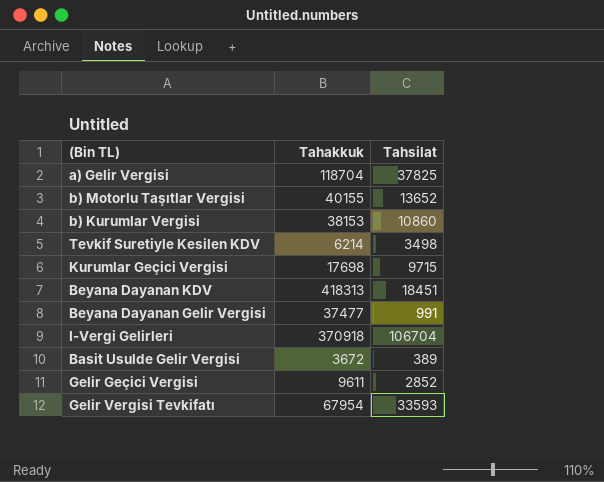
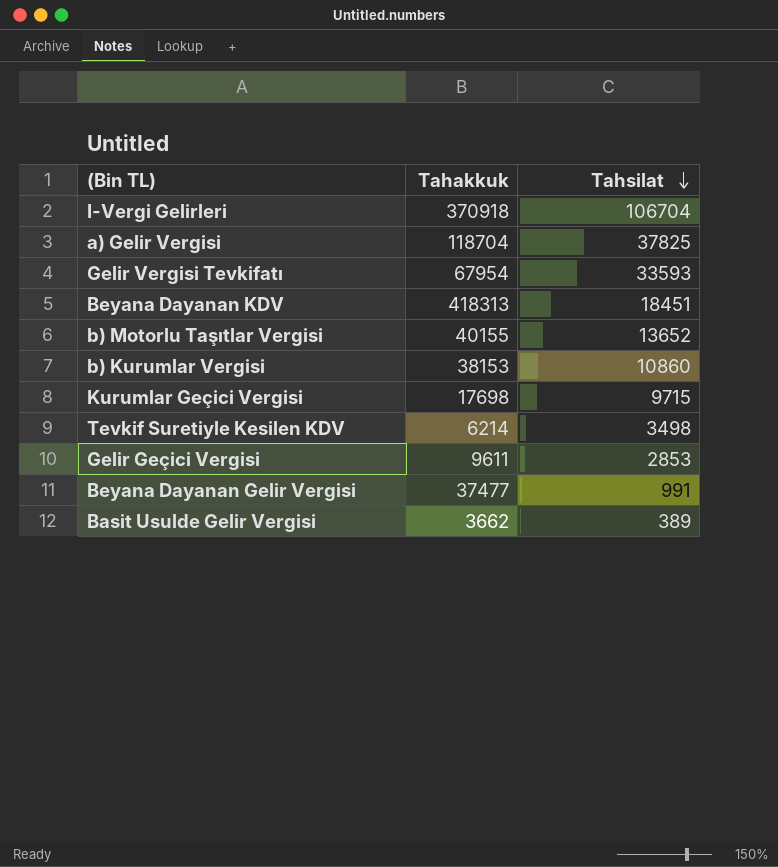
row order: none -> Tahsilat descending
Gelir Geçici Vergisi | Tahsilat: 2852 -> 2853
Basit Usulde Gelir Vergisi | Tahakkuk: 3672 -> 3662

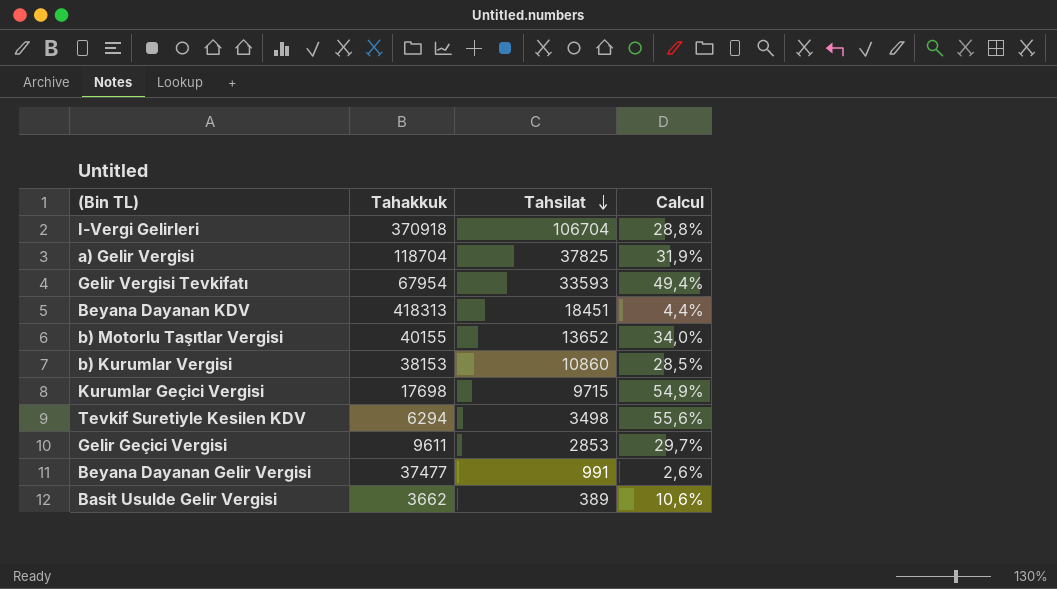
column Calcul | formula: none -> [Tahsilat] / [Tahakkuk]
Tevkif Suretiyle Kesilen KDV | Tahakkuk: 6214 -> 6294

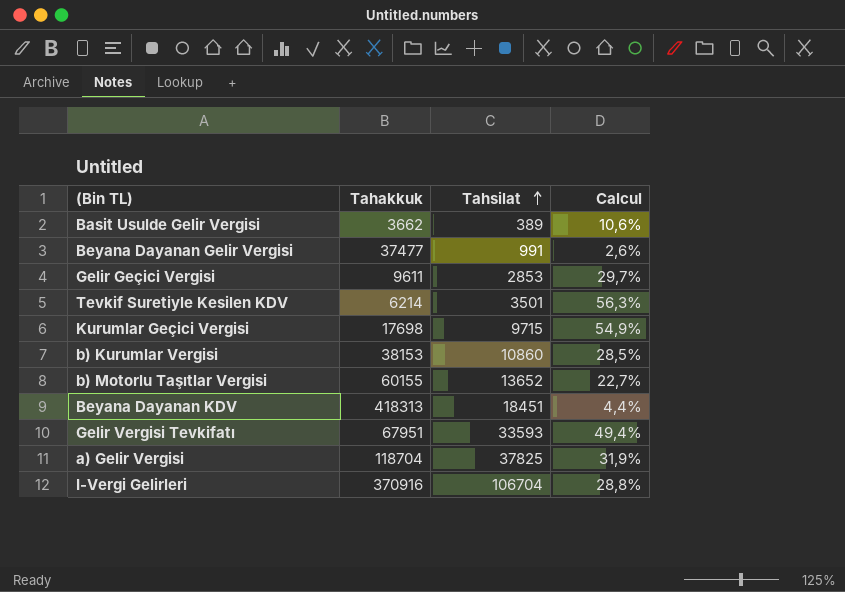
row order: Tahsilat descending -> Tahsilat ascending
Tevkif Suretiyle Kesilen KDV | Tahakkuk: 6294 -> 6214
Tevkif Suretiyle Kesilen KDV | Tahsilat: 3498 -> 3501
Tevkif Suretiyle Kesilen KDV | Calcul: 55,6% -> 56,3%
b) Motorlu Taşıtlar Vergisi | Tahakkuk: 40155 -> 60155
b) Motorlu Taşıtlar Vergisi | Calcul: 34,0% -> 22,7%
Gelir Vergisi Tevkifatı | Tahakkuk: 67954 -> 67951
I-Vergi Gelirleri | Tahakkuk: 370918 -> 370916

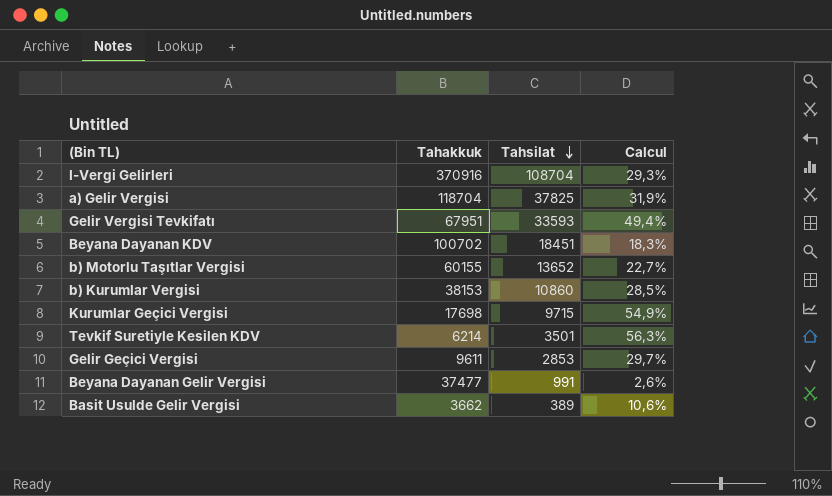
row order: Tahsilat ascending -> Tahsilat descending
I-Vergi Gelirleri | Tahsilat: 106704 -> 108704
I-Vergi Gelirleri | Calcul: 28,8% -> 29,3%
Beyana Dayanan KDV | Tahakkuk: 418313 -> 100702
Beyana Dayanan KDV | Calcul: 4,4% -> 18,3%

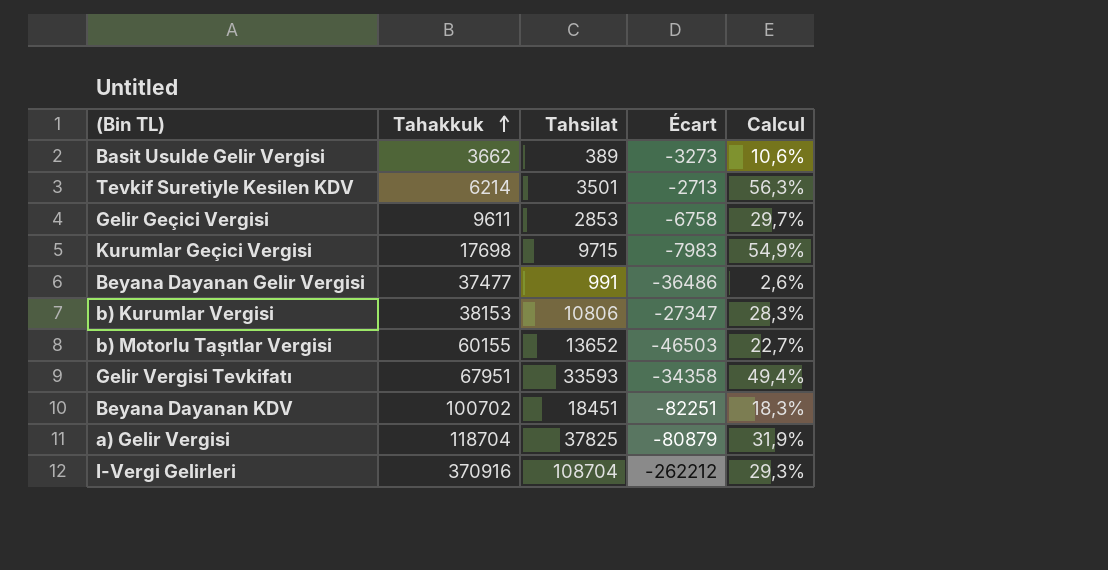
row order: Tahsilat descending -> Tahakkuk ascending
column Écart | formula: none -> [Tahsilat] - [Tahakkuk]
b) Kurumlar Vergisi | Tahsilat: 10860 -> 10806
b) Kurumlar Vergisi | Calcul: 28,5% -> 28,3%

